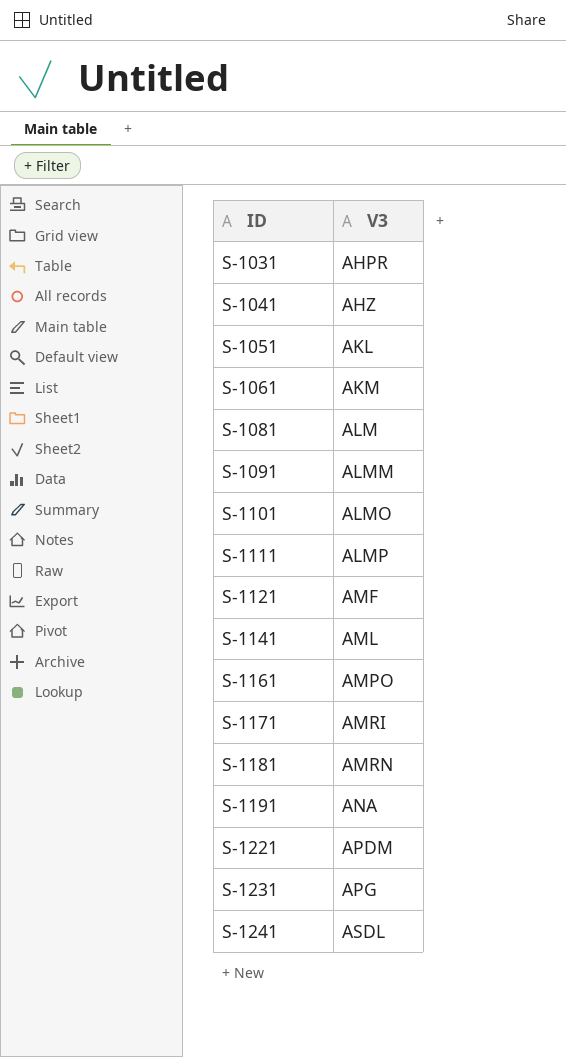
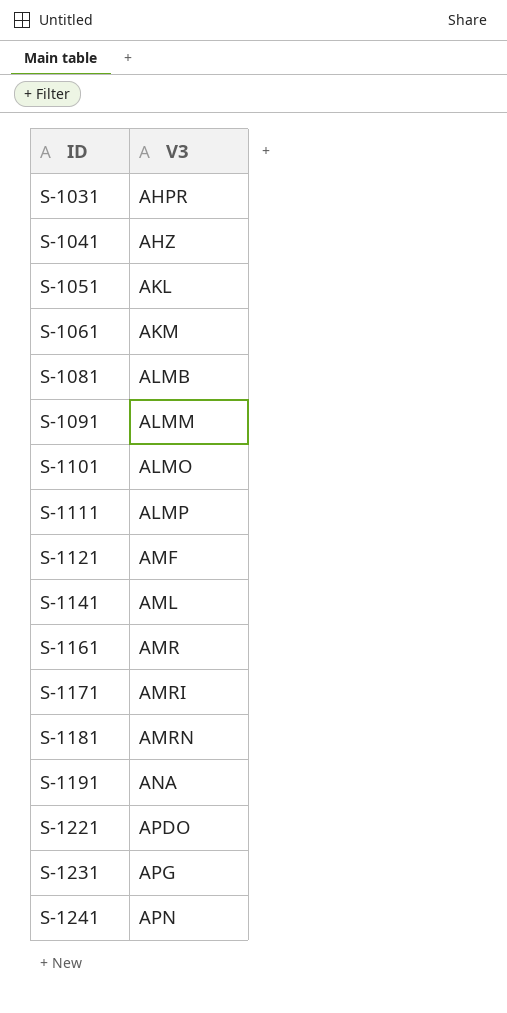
S-1081 | V3: ALM -> ALMB
S-1161 | V3: AMPO -> AMR
S-1221 | V3: APDM -> APDO
S-1241 | V3: ASDL -> APN

